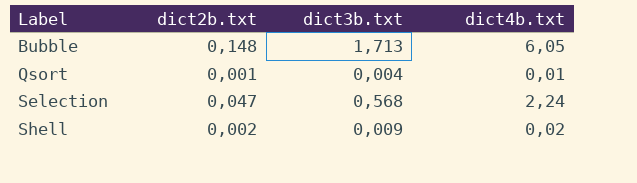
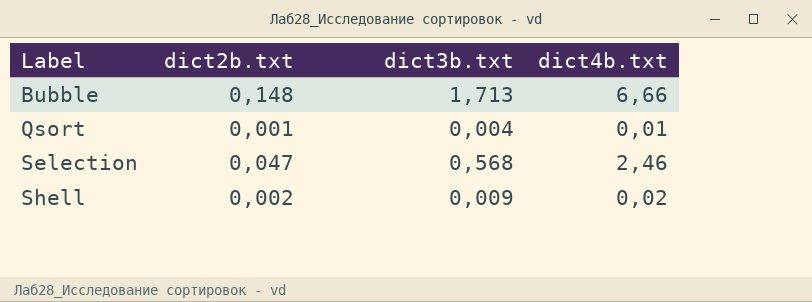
Bubble | dict4b.txt: 6,05 -> 6,66
Selection | dict4b.txt: 2,24 -> 2,46

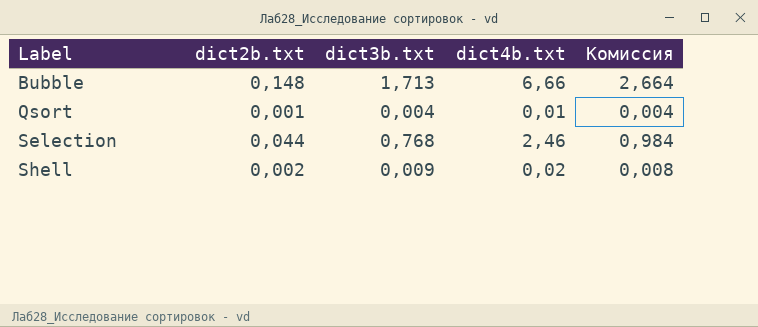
column Комиссия | formula: none -> [dict4b.txt] * 0,4
Selection | dict2b.txt: 0,047 -> 0,044
Selection | dict3b.txt: 0,568 -> 0,768

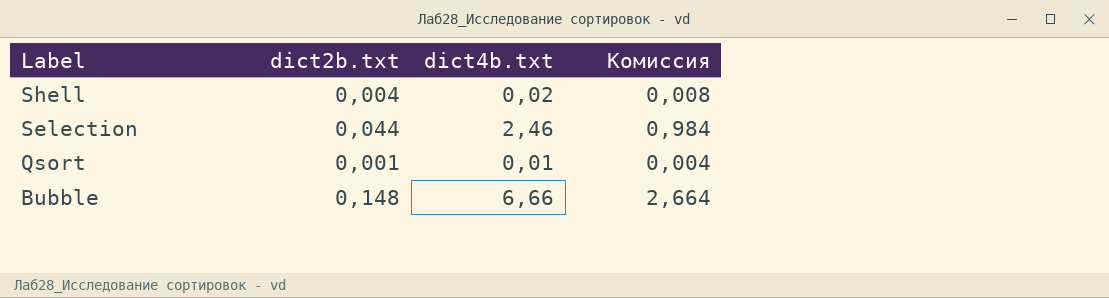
row order: Label ascending -> Label descending
column dict3b.txt | position: 3 -> none
Shell | dict2b.txt: 0,002 -> 0,004

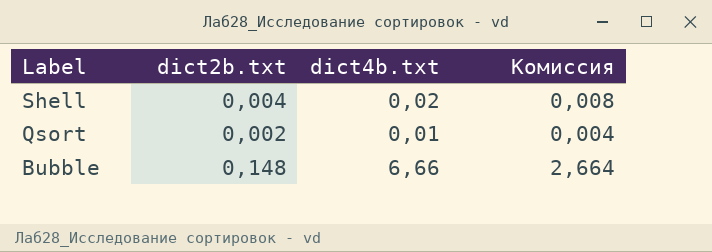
row Selection: 0,044 | 2,46 | 0,984 -> none
Qsort | dict2b.txt: 0,001 -> 0,002

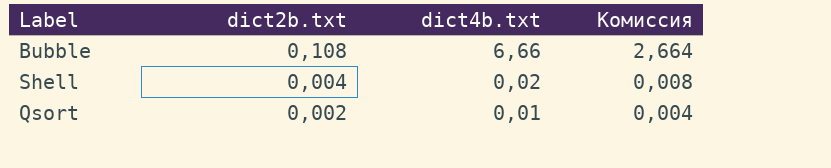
row order: Label descending -> dict2b.txt descending
Bubble | dict2b.txt: 0,148 -> 0,108

